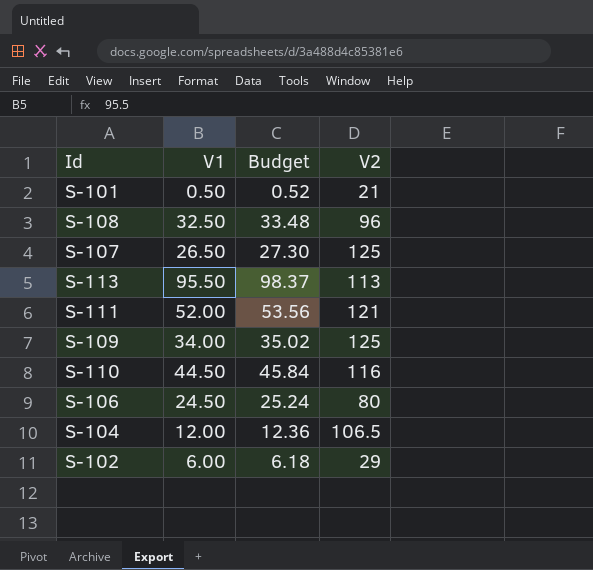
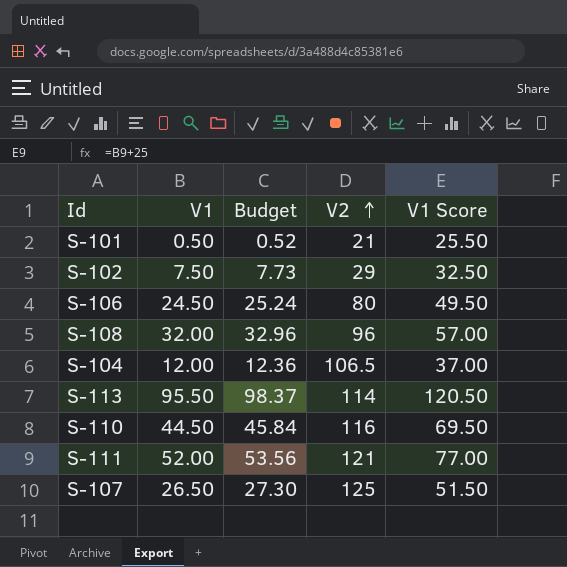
row order: none -> V2 ascending
column V1 Score | formula: none -> [V1] + 25
row S-109: 34.00 | 35.02 | 125 -> none
S-102 | V1: 6.00 -> 7.50
S-102 | Budget: 6.18 -> 7.73
S-108 | V1: 32.50 -> 32.00
S-108 | Budget: 33.48 -> 32.96
S-113 | V2: 113 -> 114

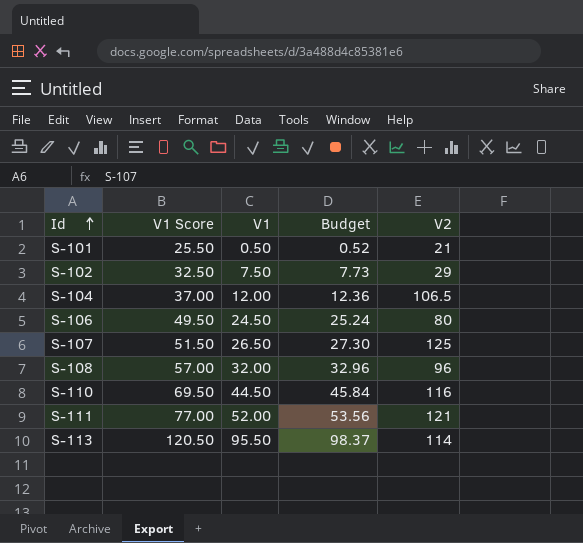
row order: V2 ascending -> Id ascending
column V1 Score | position: 5 -> 2

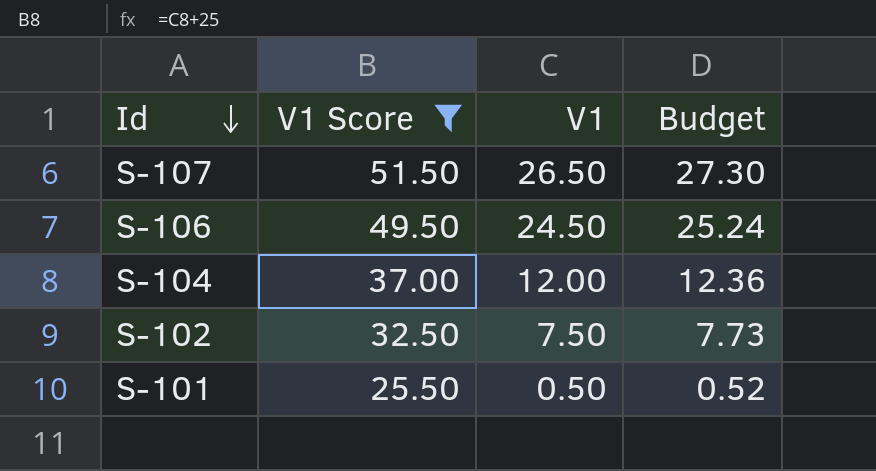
filter: none -> V1 Score <= 51.50
row order: Id ascending -> Id descending
column V2 | position: 5 -> none

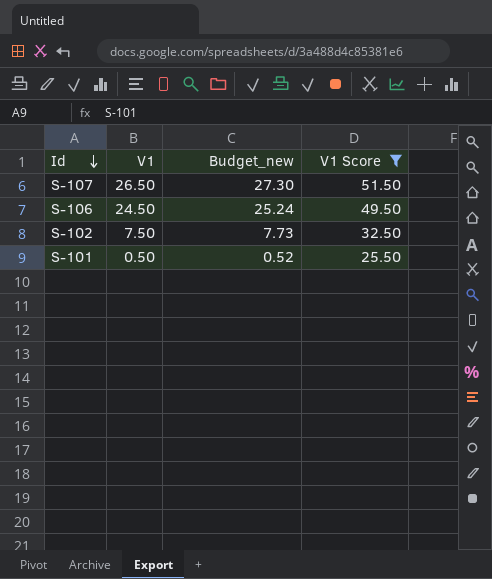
column name: Budget -> Budget_new
column V1 Score | position: 2 -> 4
row S-104: 37.00 | 12.00 | 12.36 -> none

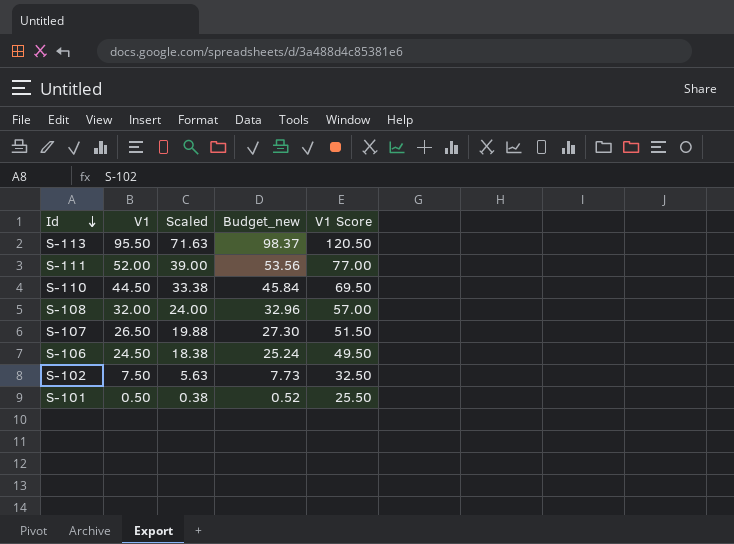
filter: V1 Score <= 51.50 -> none
column Scaled | formula: none -> [V1] * 0.75

